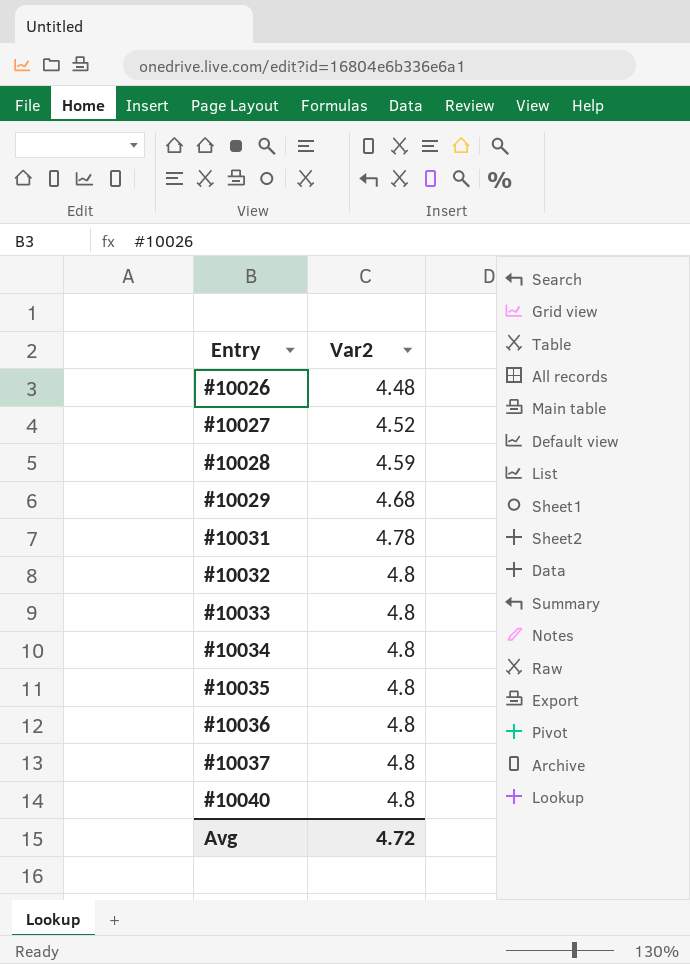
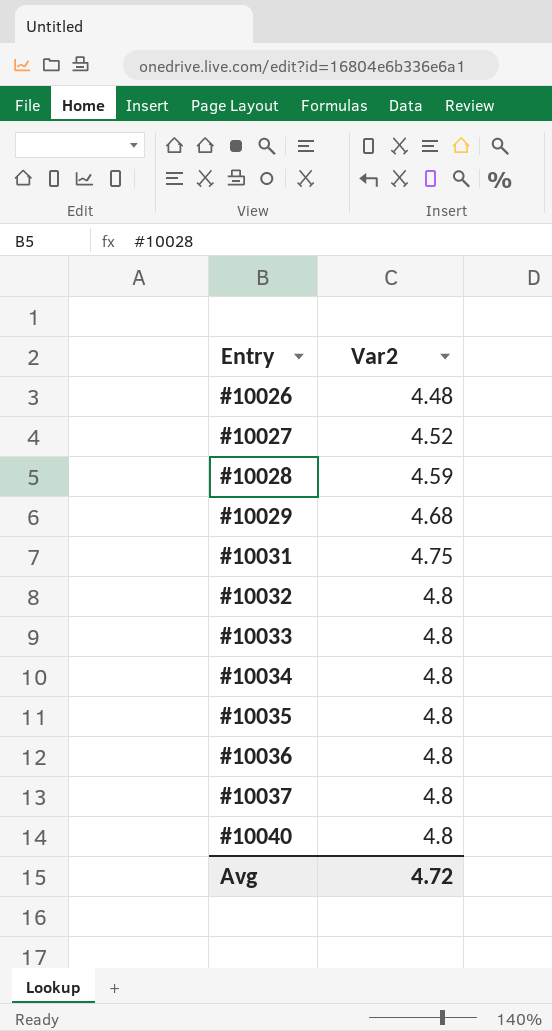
#10031 | Var2: 4.78 -> 4.75

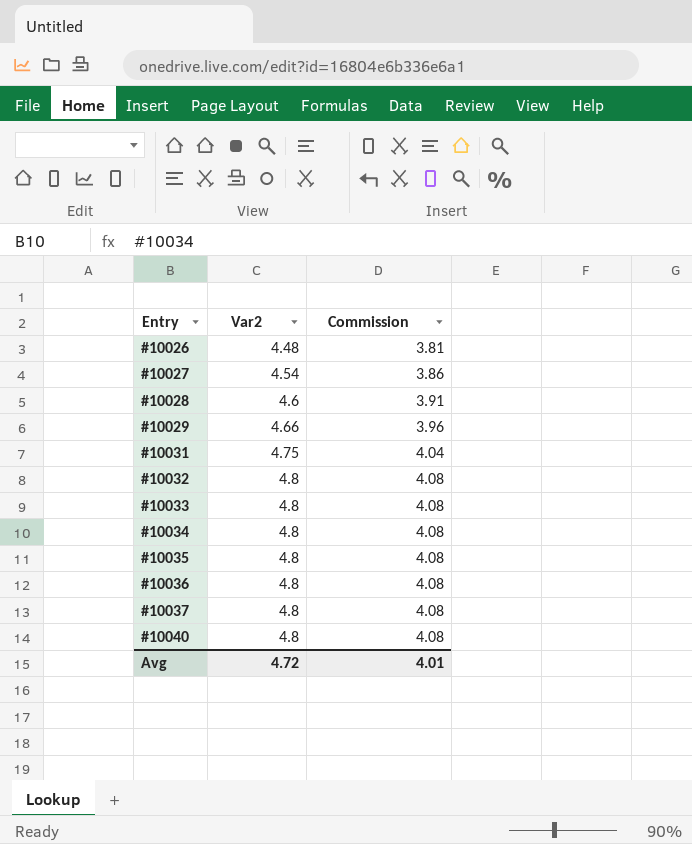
column Commission | formula: none -> [Var2] * 0.85
#10027 | Var2: 4.52 -> 4.54
#10028 | Var2: 4.59 -> 4.6
#10029 | Var2: 4.68 -> 4.66

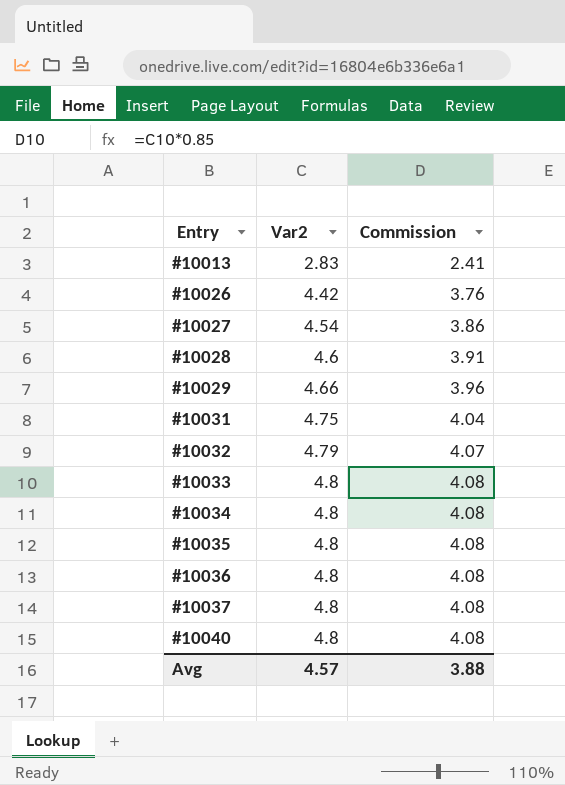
row #10013: none -> 2.83 | 2.41
#10026 | Var2: 4.48 -> 4.42
#10026 | Commission: 3.81 -> 3.76
#10032 | Var2: 4.8 -> 4.79
#10032 | Commission: 4.08 -> 4.07
Avg | Var2: 4.72 -> 4.57
Avg | Commission: 4.01 -> 3.88

